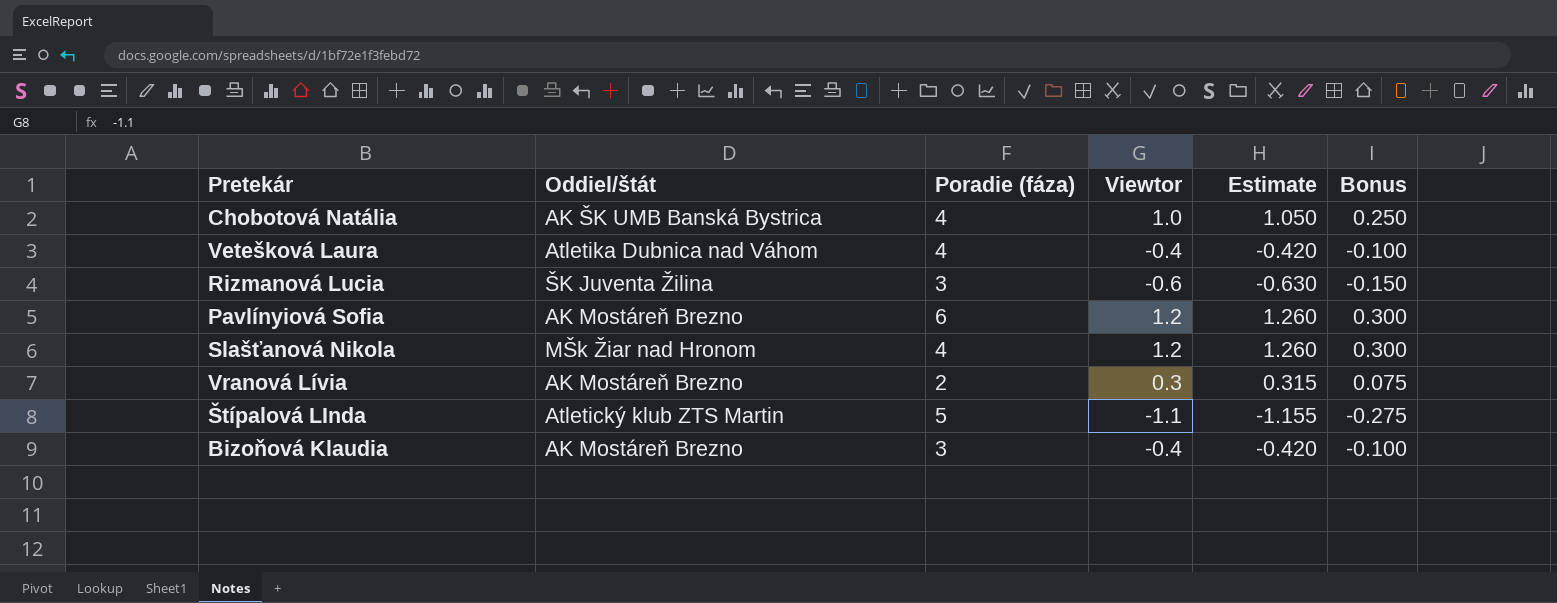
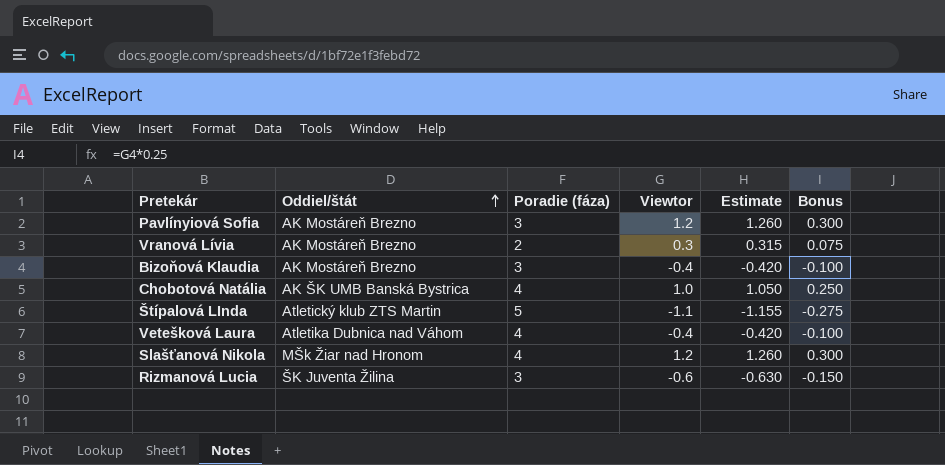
row order: none -> Oddiel/štát ascending
Pavlínyiová Sofia | Poradie (fáza): 6 -> 3

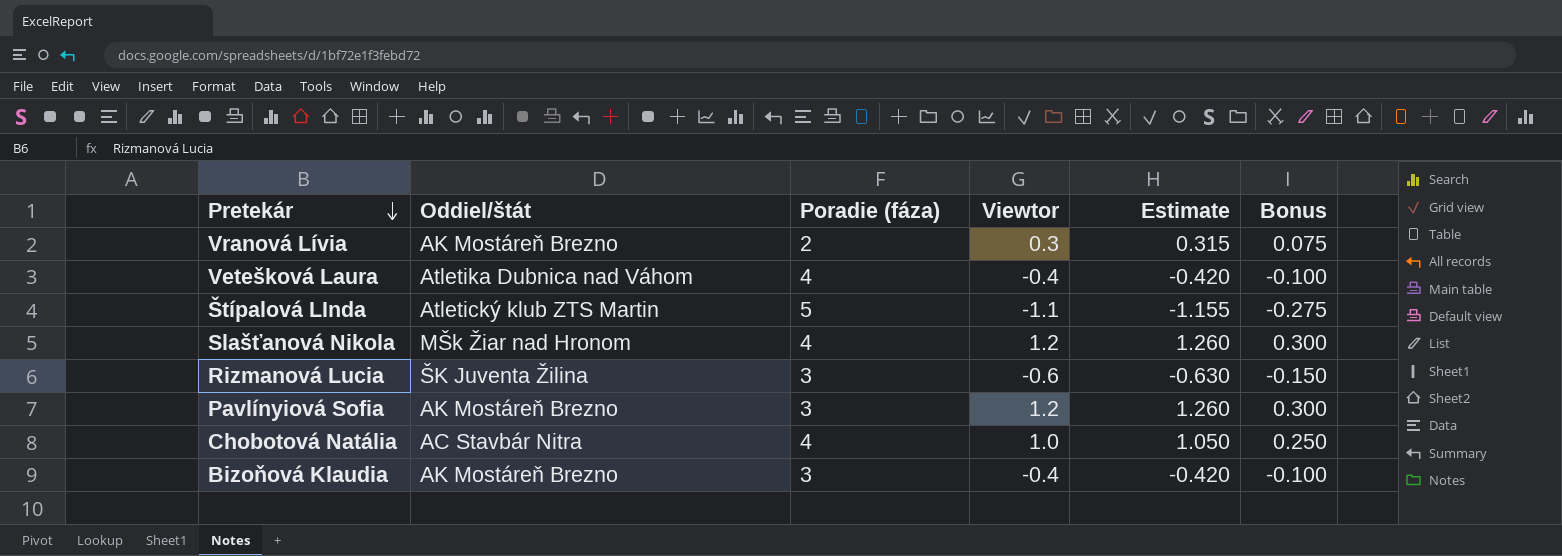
row order: Oddiel/štát ascending -> Pretekár descending
Chobotová Natália | Oddiel/štát: AK ŠK UMB Banská Bystrica -> AC Stavbár Nitra

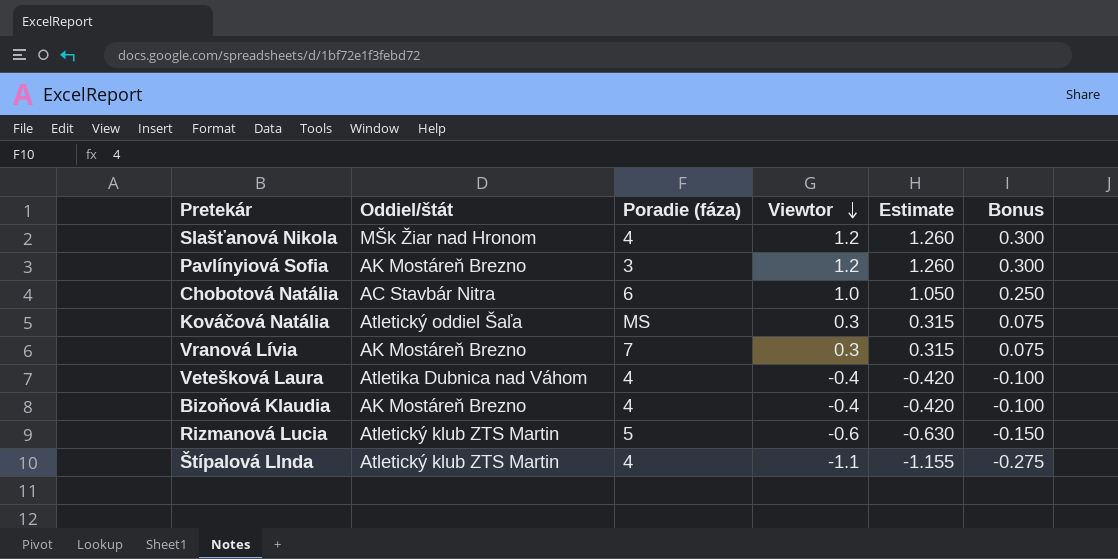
row order: Pretekár descending -> Viewtor descending
Chobotová Natália | Poradie (fáza): 4 -> 6
row Kováčová Natália: none -> Atletický oddiel Šaľa | MS | 0.3 | 0.315 | 0.075
Vranová Lívia | Poradie (fáza): 2 -> 7
Bizoňová Klaudia | Poradie (fáza): 3 -> 4
Rizmanová Lucia | Oddiel/štát: ŠK Juventa Žilina -> Atletický klub ZTS Martin
Rizmanová Lucia | Poradie (fáza): 3 -> 5
Štípalová LInda | Poradie (fáza): 5 -> 4

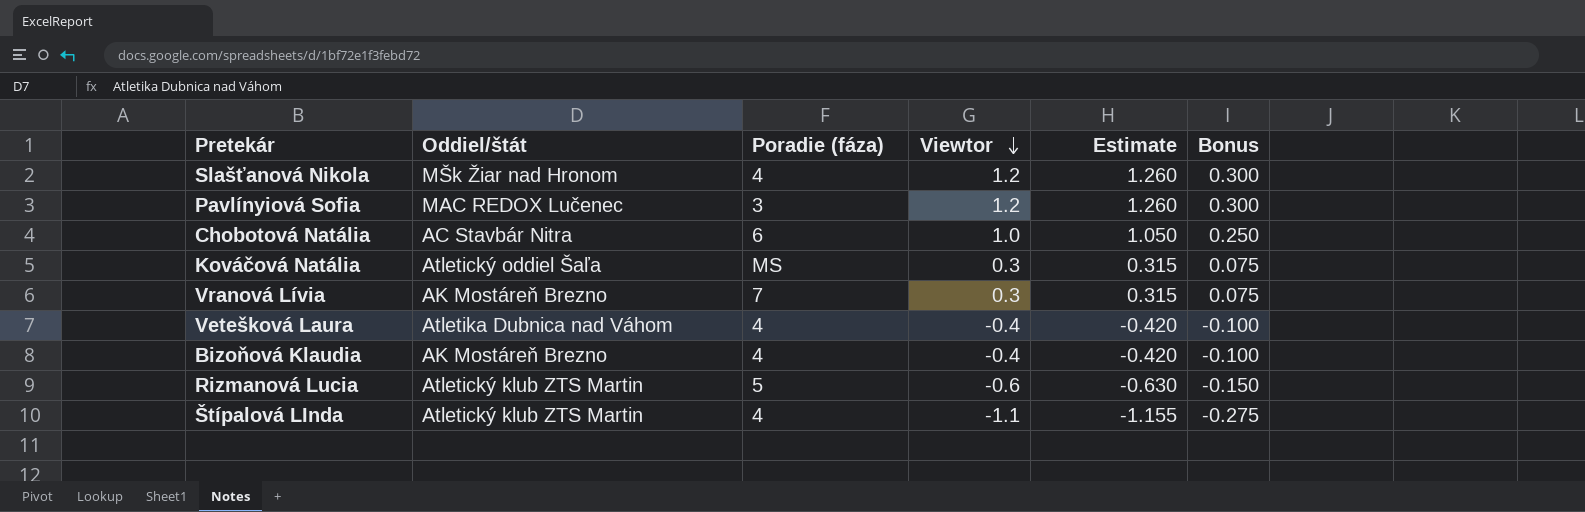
Pavlínyiová Sofia | Oddiel/štát: AK Mostáreň Brezno -> MAC REDOX Lučenec

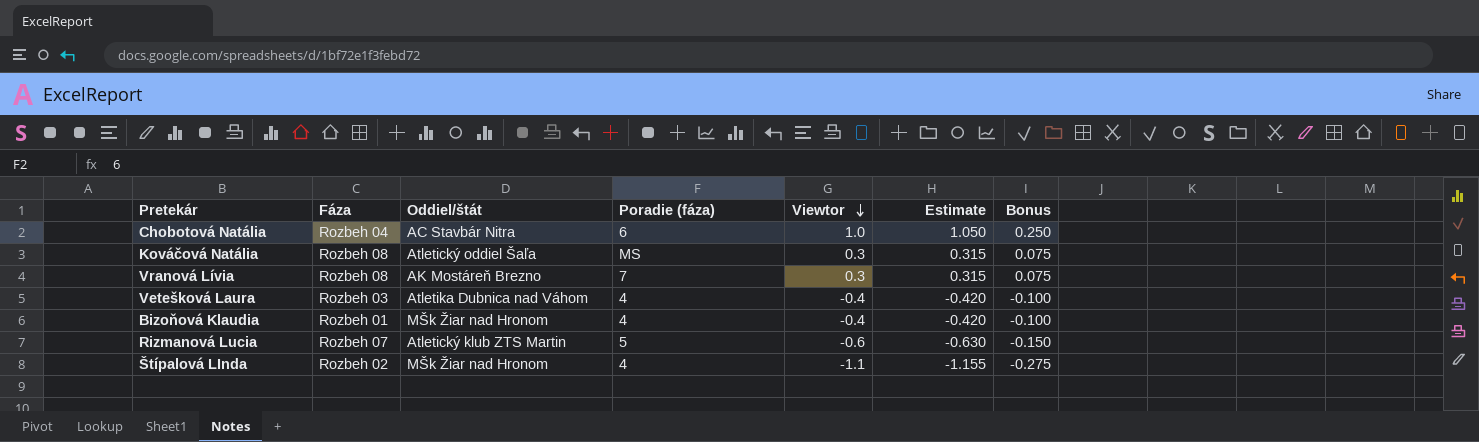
column Fáza | position: none -> 2
row Slašťanová Nikola: MŠk Žiar nad Hronom | 4 | 1.2 | 1.260 | 0.300 -> none
row Pavlínyiová Sofia: MAC REDOX Lučenec | 3 | 1.2 | 1.260 | 0.300 -> none
Bizoňová Klaudia | Oddiel/štát: AK Mostáreň Brezno -> MŠk Žiar nad Hronom
Štípalová LInda | Oddiel/štát: Atletický klub ZTS Martin -> MŠk Žiar nad Hronom

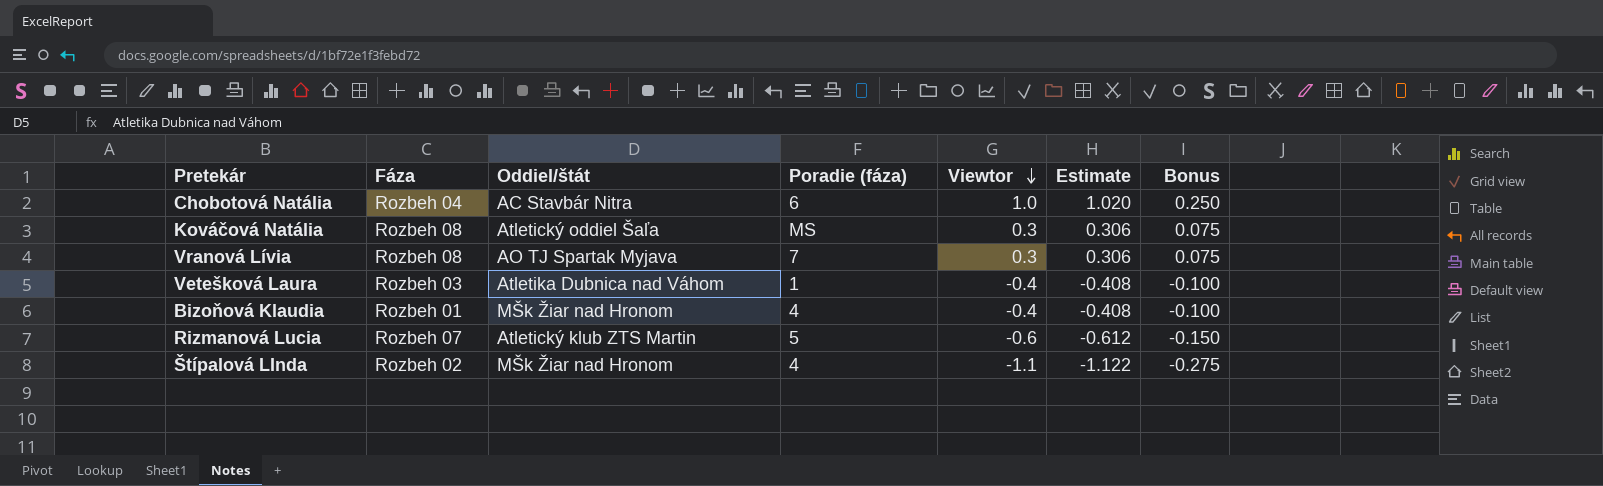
column Estimate | formula: [Viewtor] * 1.05 -> [Viewtor] * 1.02
Vranová Lívia | Oddiel/štát: AK Mostáreň Brezno -> AO TJ Spartak Myjava
Vetešková Laura | Poradie (fáza): 4 -> 1

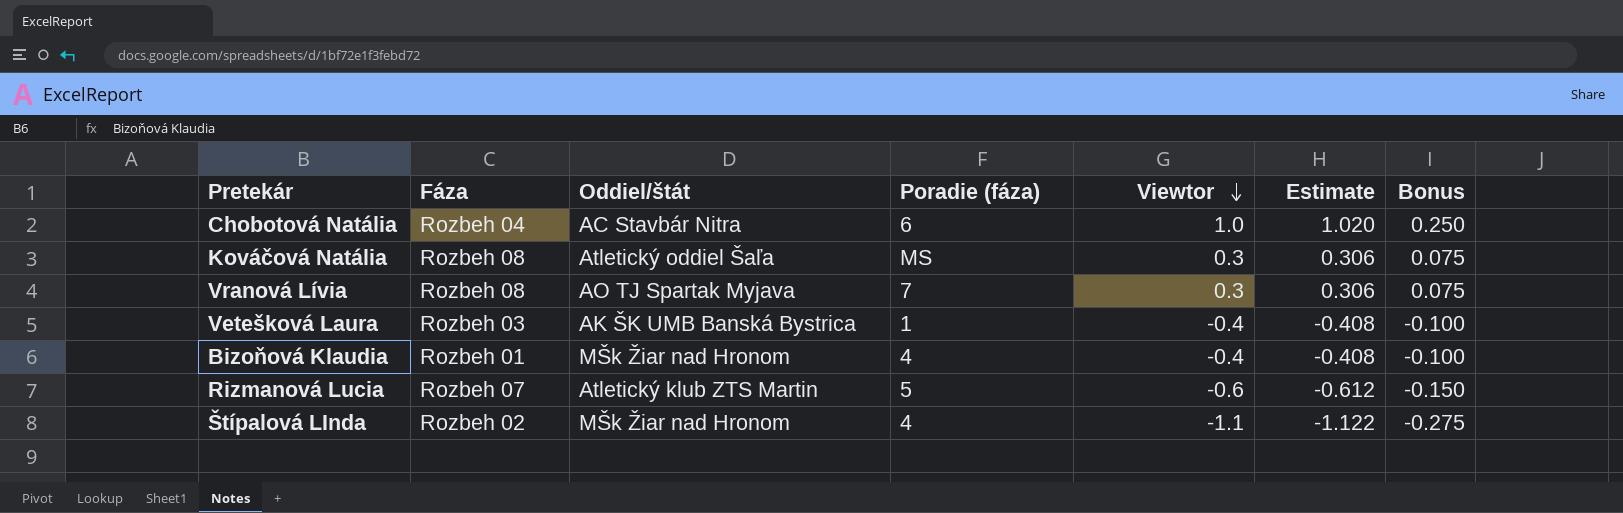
Vetešková Laura | Oddiel/štát: Atletika Dubnica nad Váhom -> AK ŠK UMB Banská Bystrica

